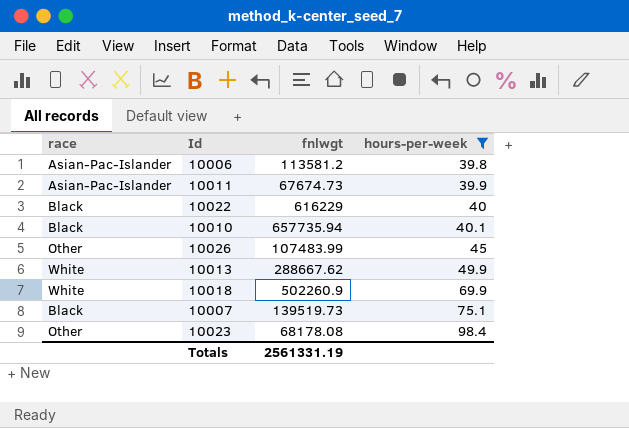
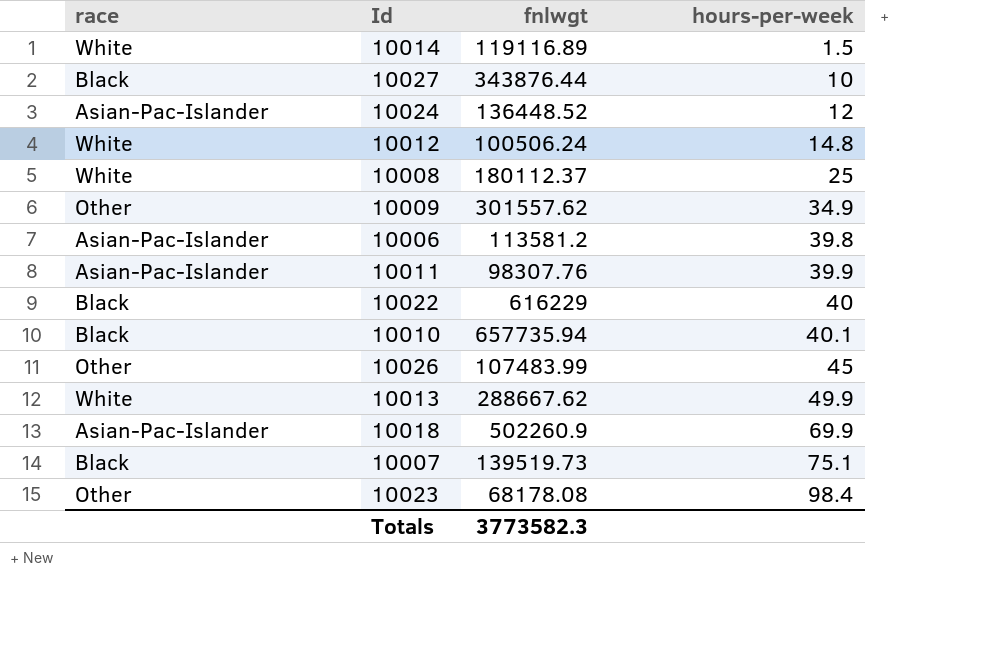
filter: hours-per-week >= 39.8 -> none
10011 | fnlwgt: 67674.73 -> 98307.76
10018 | race: White -> Asian-Pac-Islander
Totals | fnlwgt: 2561331.19 -> 3773582.3

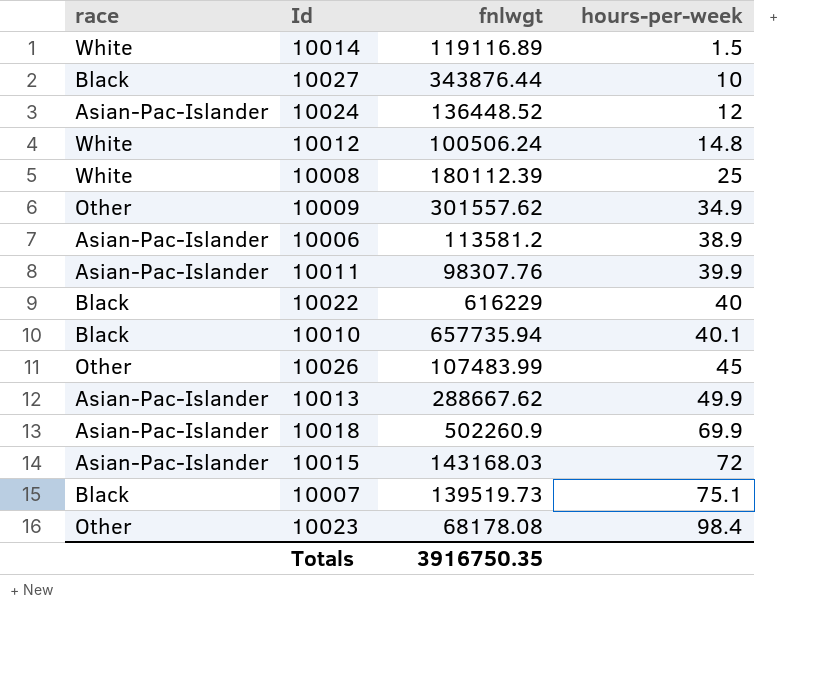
10008 | fnlwgt: 180112.37 -> 180112.39
10006 | hours-per-week: 39.8 -> 38.9
10013 | race: White -> Asian-Pac-Islander
row 10015: none -> Asian-Pac-Islander | 143168.03 | 72
Totals | fnlwgt: 3773582.3 -> 3916750.35

